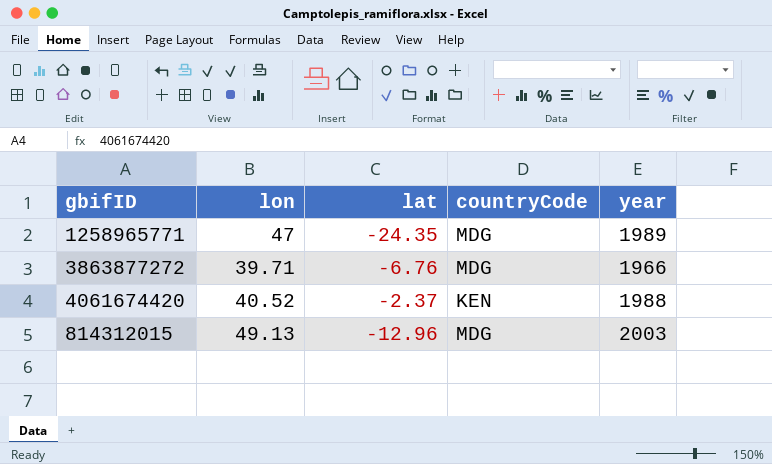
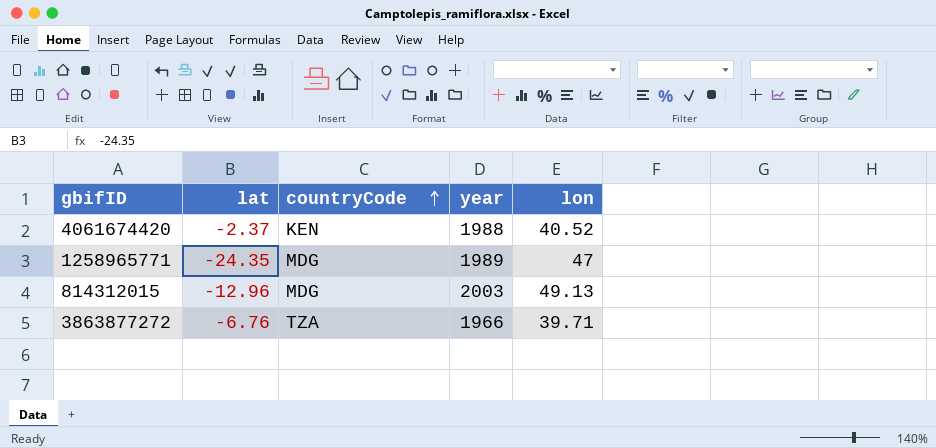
row order: none -> countryCode ascending
column lon | position: 2 -> 5
3863877272 | countryCode: MDG -> TZA

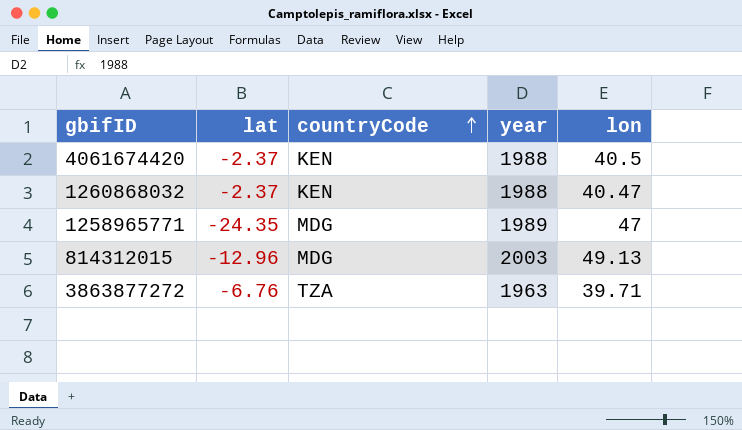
4061674420 | lon: 40.52 -> 40.5
row 1260868032: none -> -2.37 | KEN | 1988 | 40.47
3863877272 | year: 1966 -> 1963

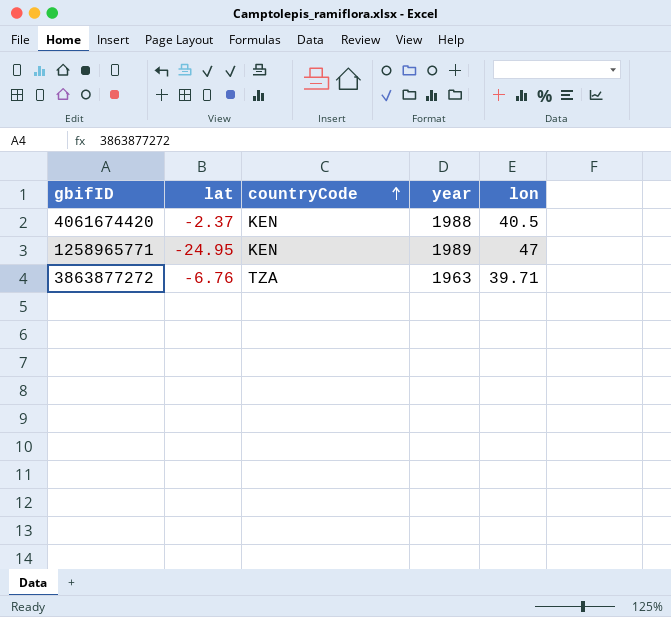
row 1260868032: -2.37 | KEN | 1988 | 40.47 -> none
row 814312015: -12.96 | MDG | 2003 | 49.13 -> none
1258965771 | lat: -24.35 -> -24.95
1258965771 | countryCode: MDG -> KEN

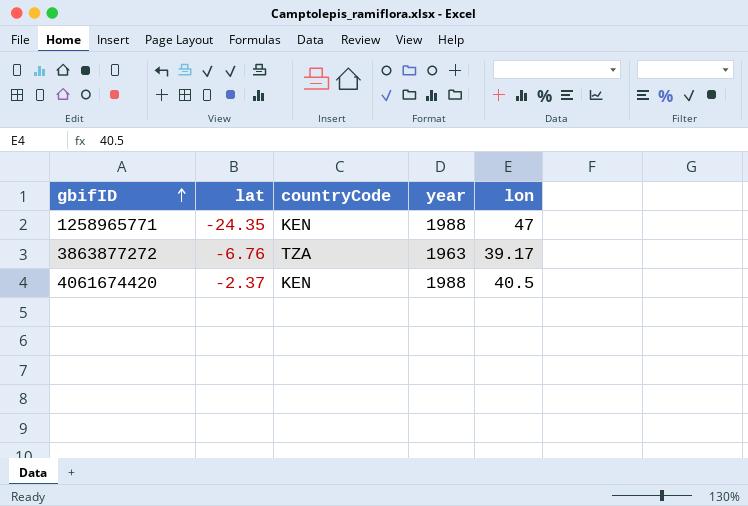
row order: countryCode ascending -> gbifID ascending
1258965771 | lat: -24.95 -> -24.35
1258965771 | year: 1989 -> 1988
3863877272 | lon: 39.71 -> 39.17

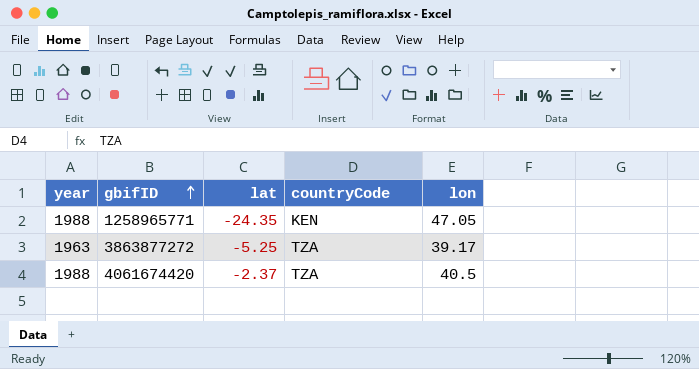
column year | position: 4 -> 1
1258965771 | lon: 47 -> 47.05
3863877272 | lat: -6.76 -> -5.25
4061674420 | countryCode: KEN -> TZA

